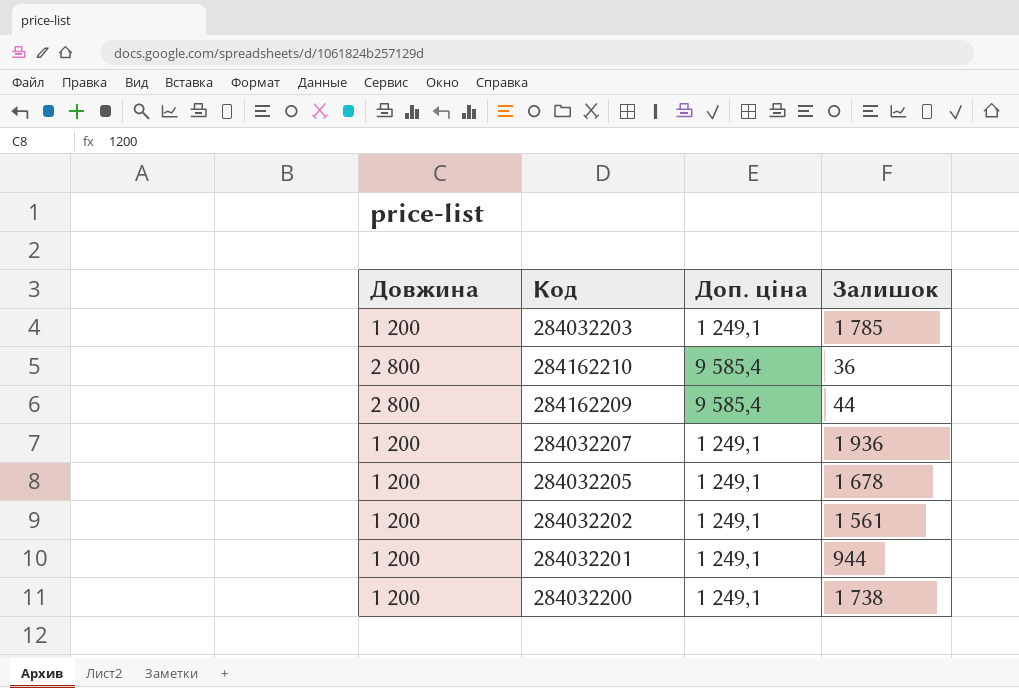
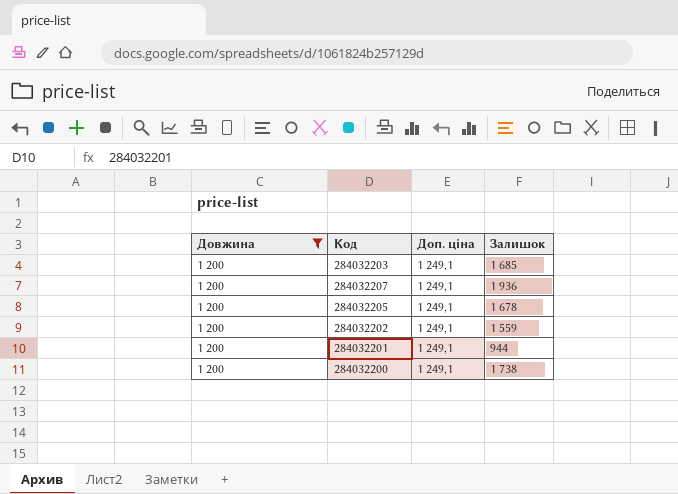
filter: none -> Довжина = 1 200
284032203 | Залишок: 1 785 -> 1 685
284032202 | Залишок: 1 561 -> 1 559

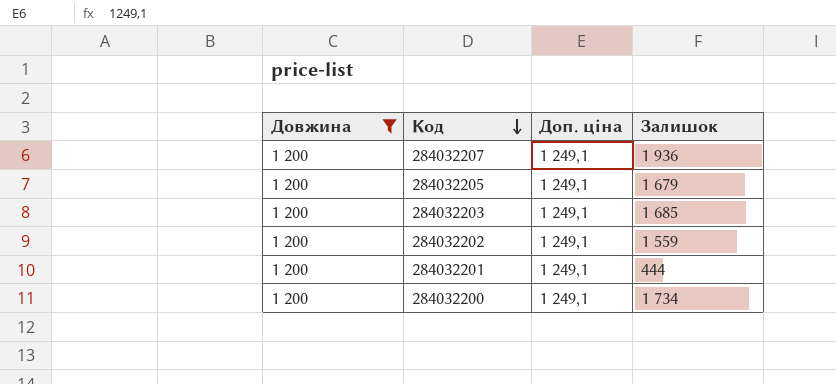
row order: none -> Код descending
284032205 | Залишок: 1 678 -> 1 679
284032201 | Залишок: 944 -> 444
284032200 | Залишок: 1 738 -> 1 734

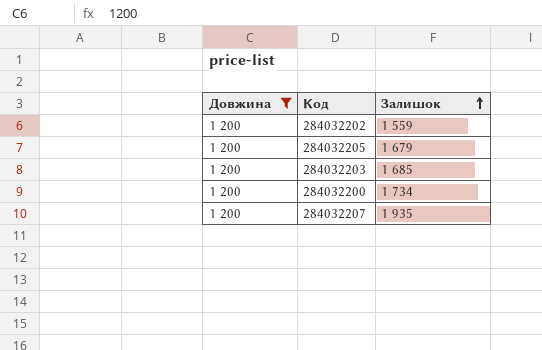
row order: Код descending -> Залишок ascending
column Доп. ціна | position: 3 -> none
row 284032201: 1 200 | 1 249,1 | 444 -> none
284032207 | Залишок: 1 936 -> 1 935

